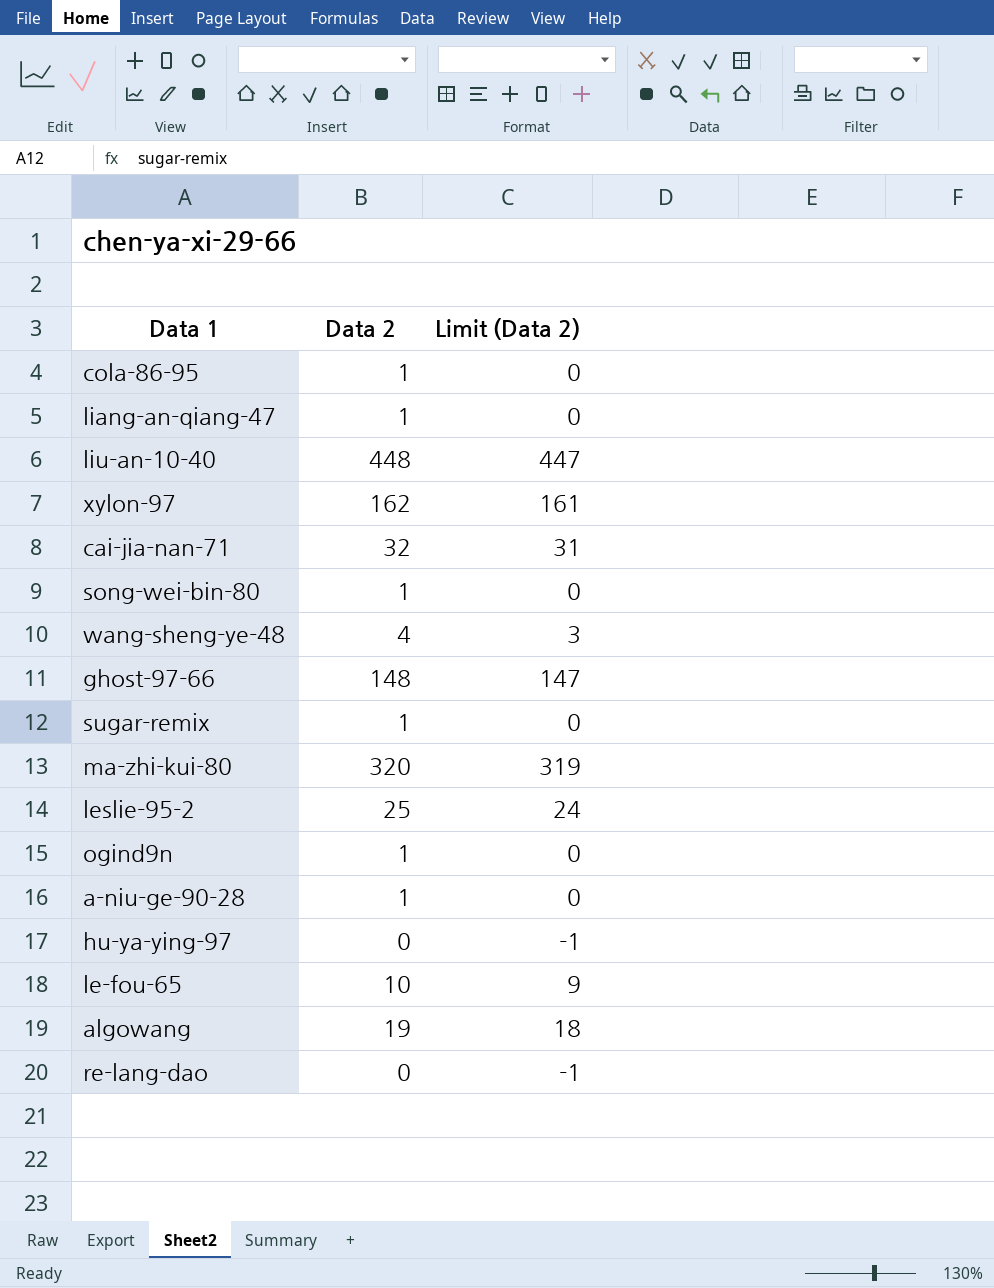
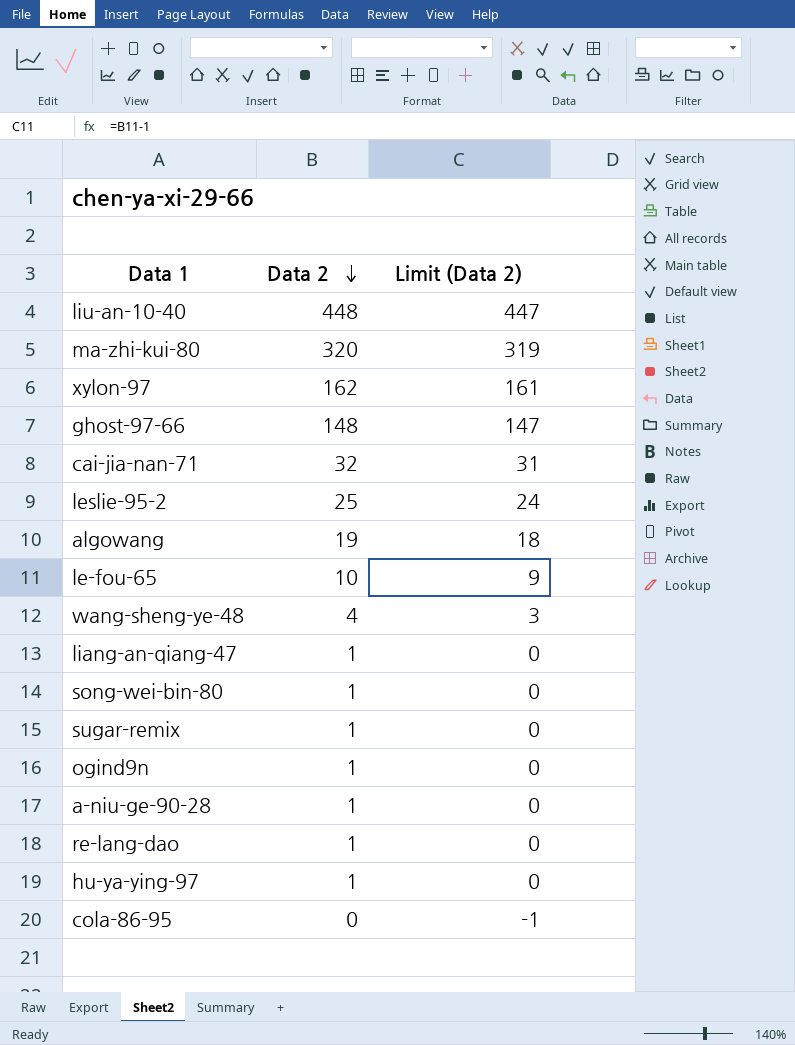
row order: none -> Data 2 descending
re-lang-dao | Data 2: 0 -> 1
re-lang-dao | Limit (Data 2): -1 -> 0
hu-ya-ying-97 | Data 2: 0 -> 1
hu-ya-ying-97 | Limit (Data 2): -1 -> 0
cola-86-95 | Data 2: 1 -> 0
cola-86-95 | Limit (Data 2): 0 -> -1

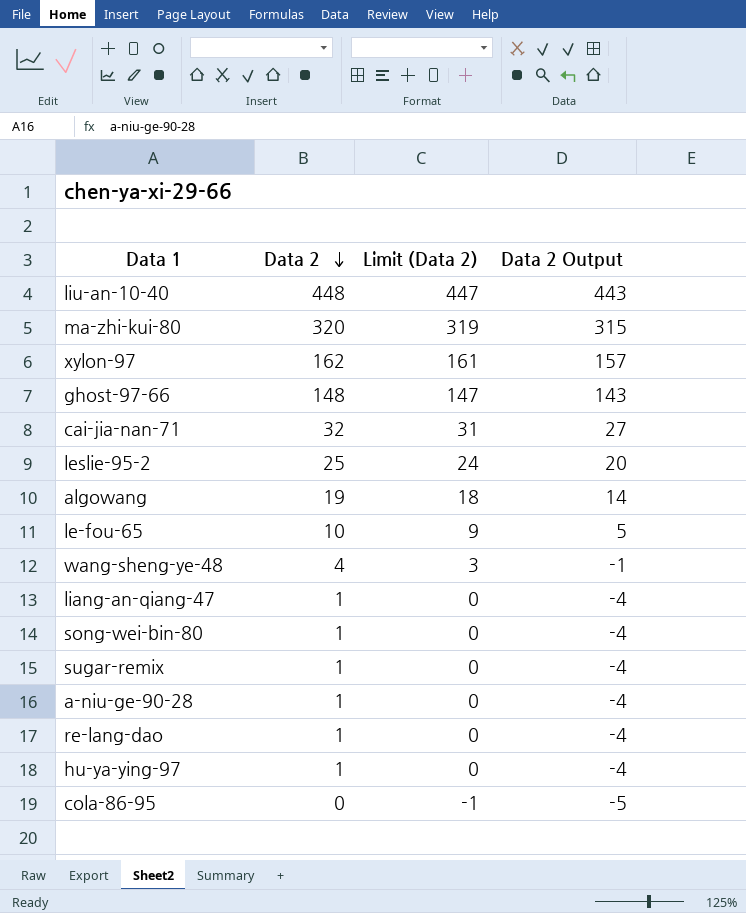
column Data 2 Output | formula: none -> [Data 2] - 5
row ogind9n: 1 | 0 -> none

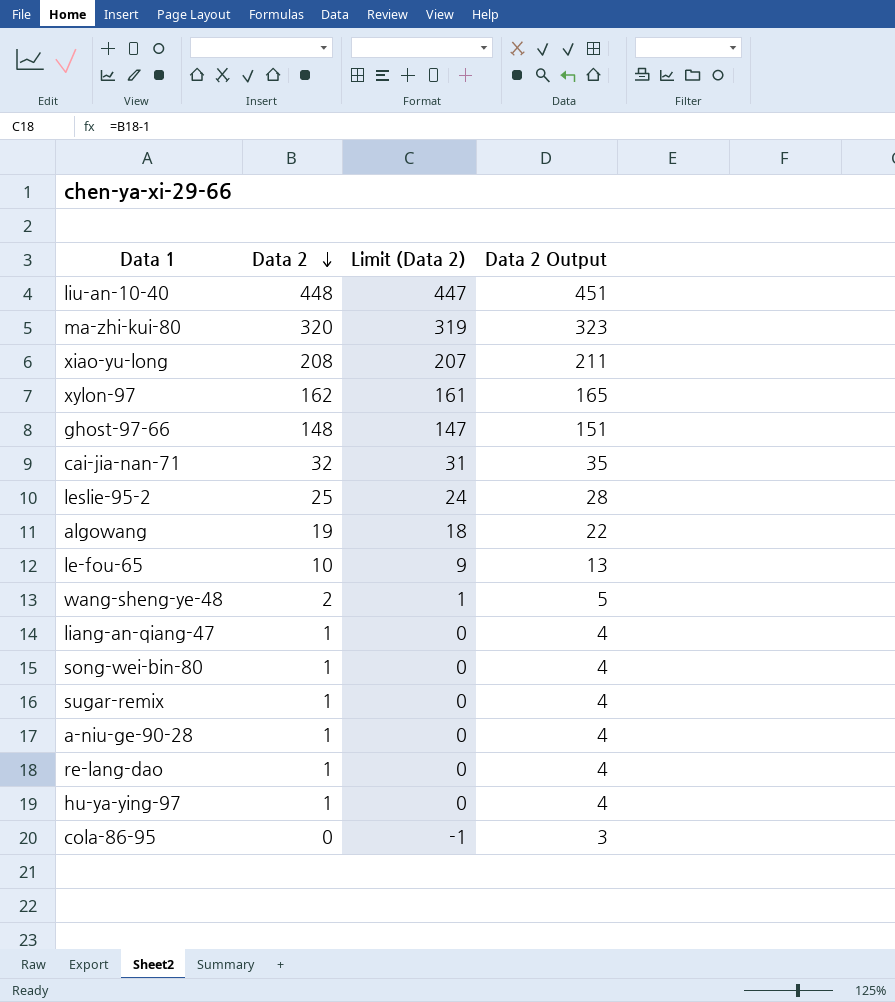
column Data 2 Output | formula: [Data 2] - 5 -> [Data 2] + 3
row xiao-yu-long: none -> 208 | 207 | 211
wang-sheng-ye-48 | Data 2: 4 -> 2
wang-sheng-ye-48 | Limit (Data 2): 3 -> 1

